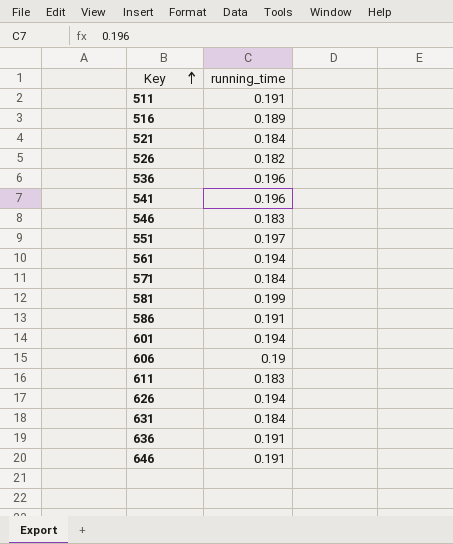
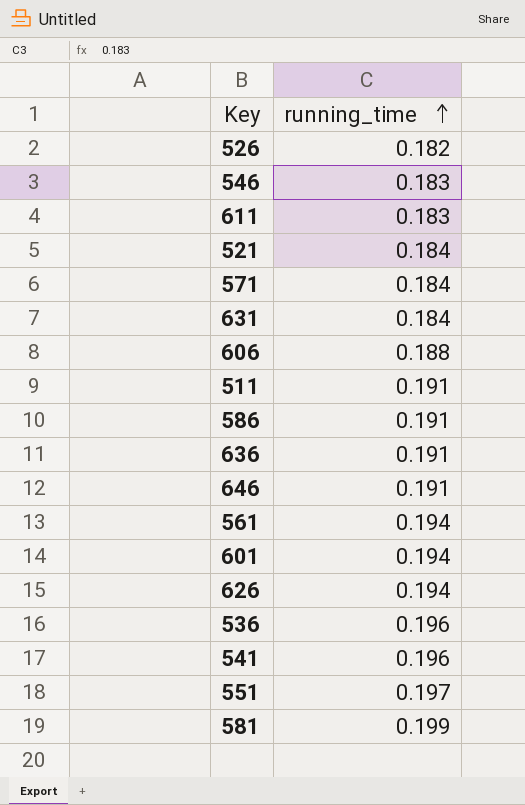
row order: Key ascending -> running_time ascending
row 516: 0.189 -> none
606 | running_time: 0.19 -> 0.188

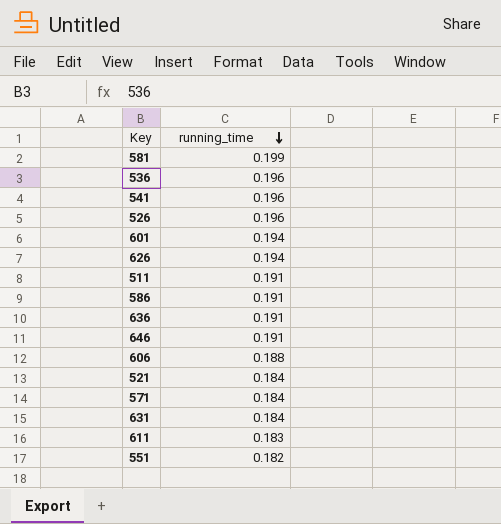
row order: running_time ascending -> running_time descending
row 546: 0.183 -> none
row 561: 0.194 -> none
526 | running_time: 0.182 -> 0.196
551 | running_time: 0.197 -> 0.182

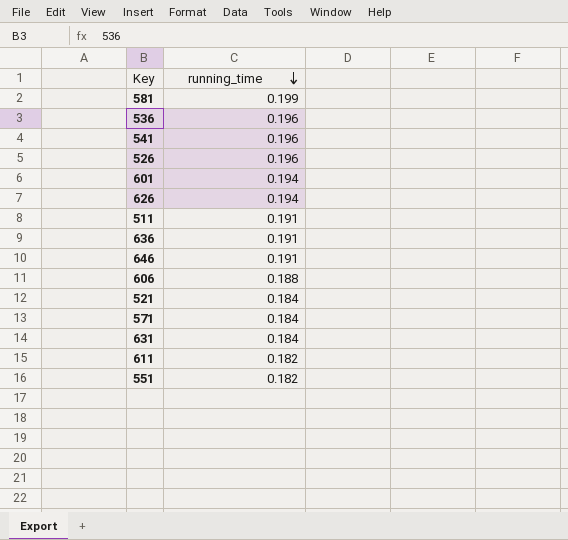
row 586: 0.191 -> none
611 | running_time: 0.183 -> 0.182

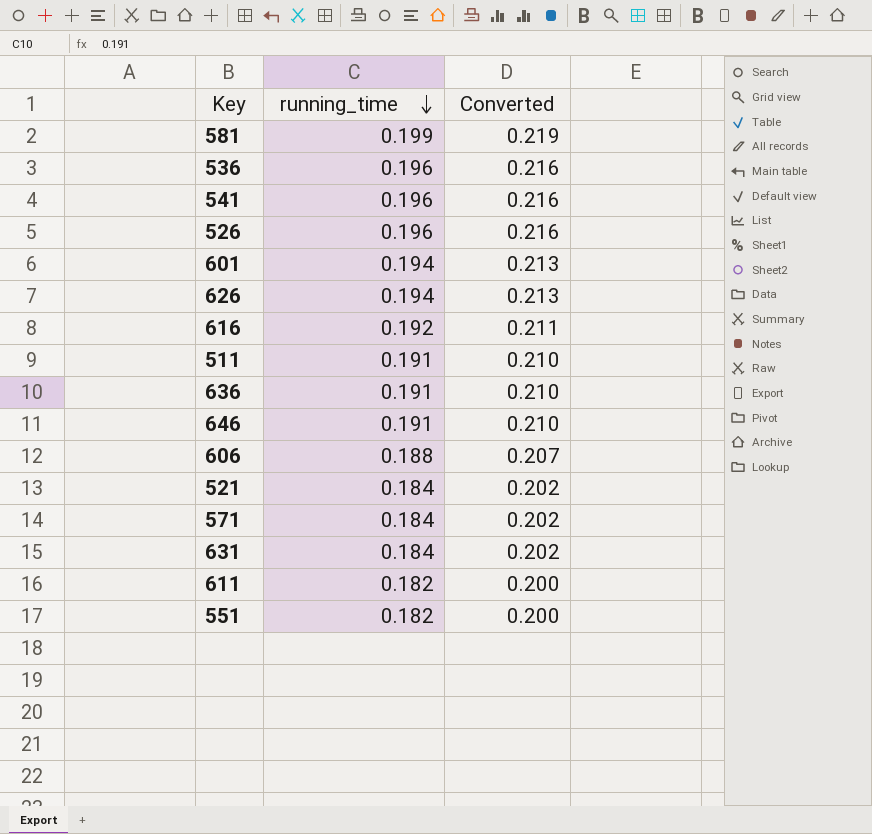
column Converted | formula: none -> [running_time] * 1.1
row 616: none -> 0.192 | 0.211

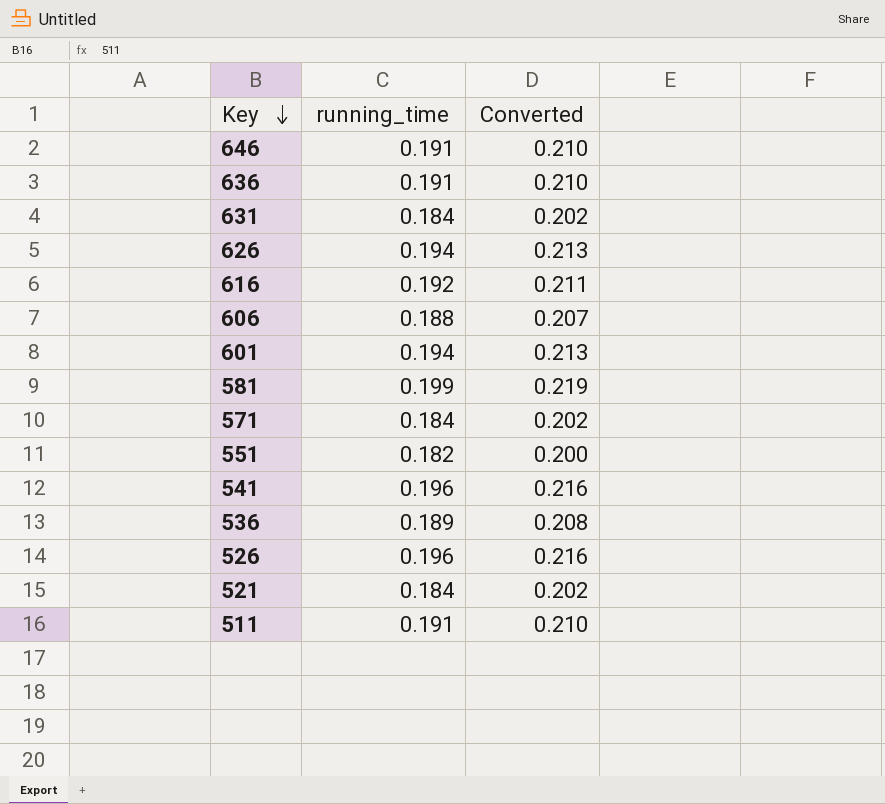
row order: running_time descending -> Key descending
row 611: 0.182 | 0.200 -> none
536 | running_time: 0.196 -> 0.189
536 | Converted: 0.216 -> 0.208

